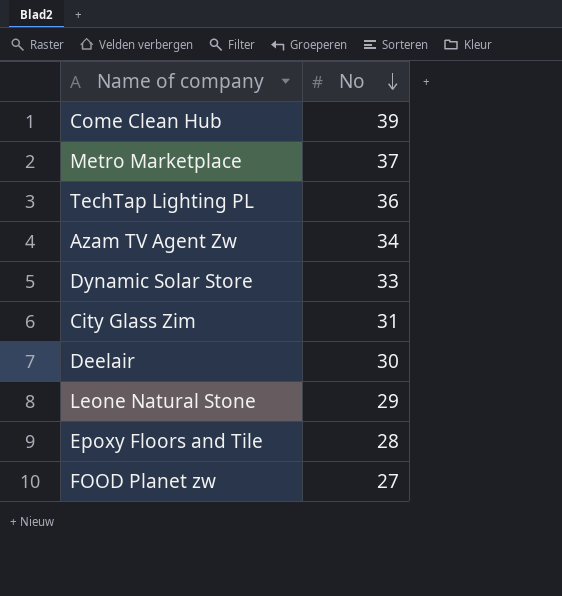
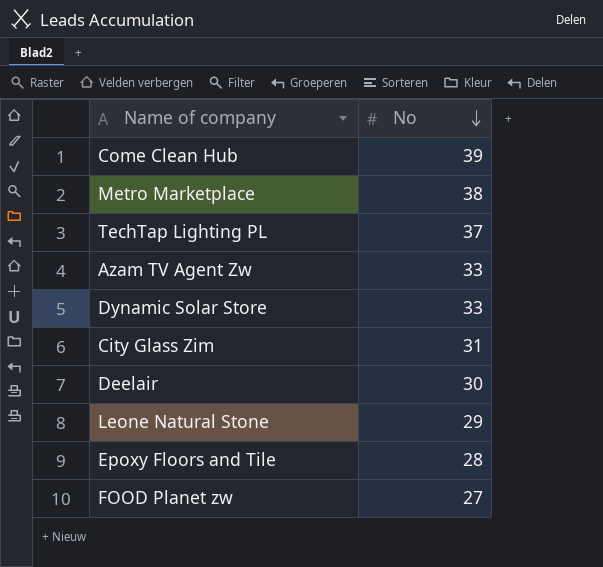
Metro Marketplace | No: 37 -> 38
TechTap Lighting PL | No: 36 -> 37
Azam TV Agent Zw | No: 34 -> 33

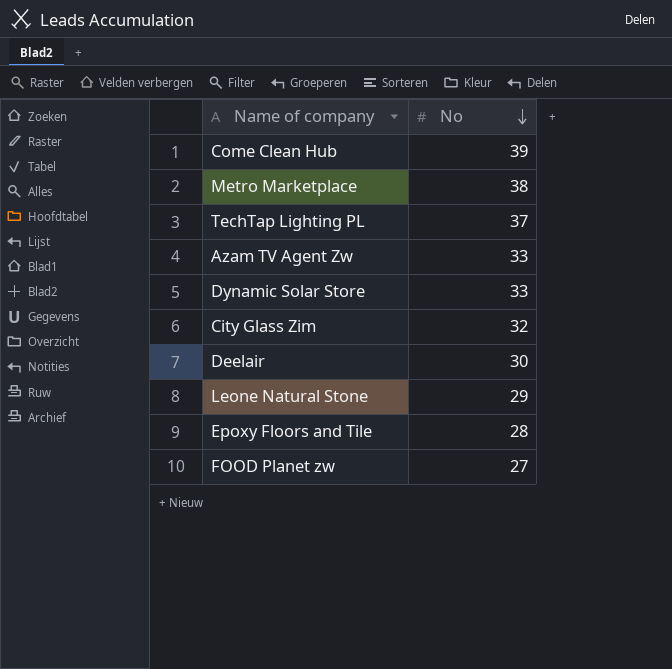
City Glass Zim | No: 31 -> 32

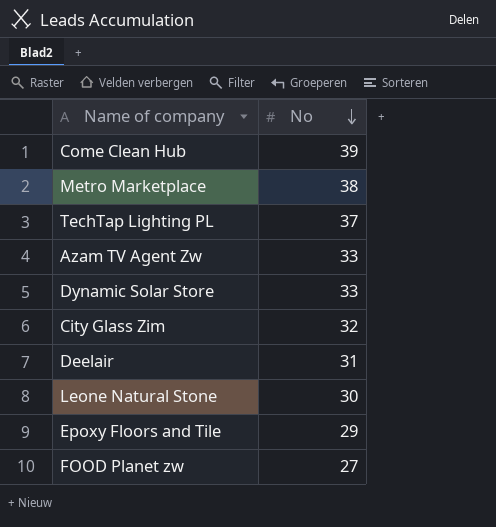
Deelair | No: 30 -> 31
Leone Natural Stone | No: 29 -> 30
Epoxy Floors and Tile | No: 28 -> 29

